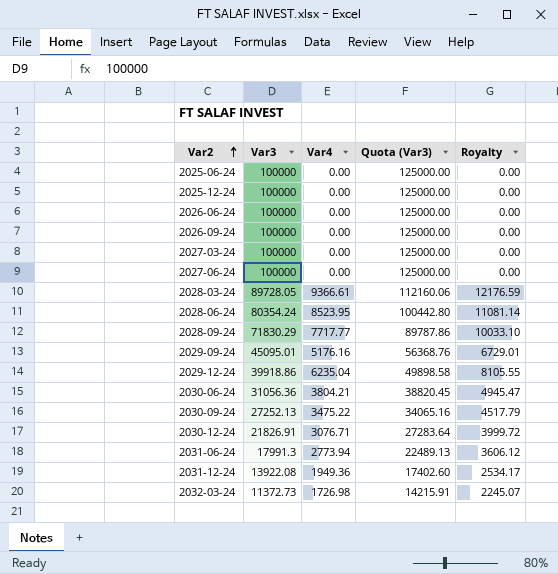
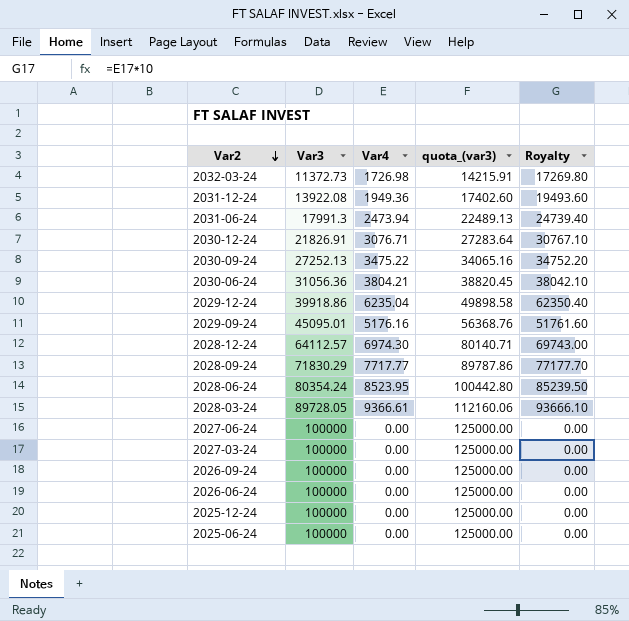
row order: Var2 ascending -> Var2 descending
column name: Quota (Var3) -> quota_(var3)
column Royalty | formula: [Var4] * 1.3 -> [Var4] * 10
2031-06-24 | Var4: 2773.94 -> 2473.94
row 2028-12-24: none -> 64112.57 | 6974.30 | 80140.71 | 69743.00

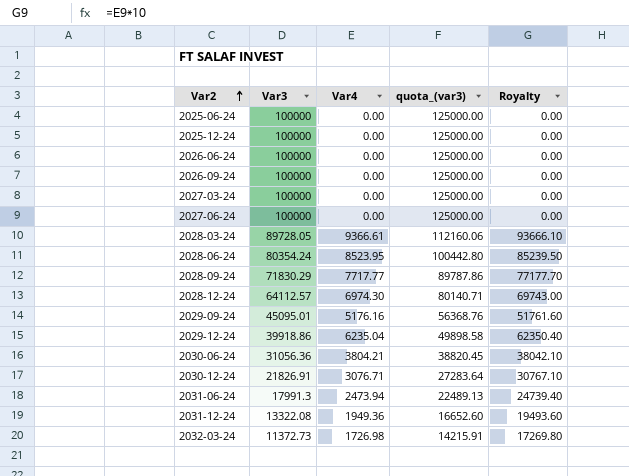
row order: Var2 descending -> Var2 ascending
row 2030-09-24: 27252.13 | 3475.22 | 34065.16 | 34752.20 -> none
2031-12-24 | Var3: 13922.08 -> 13322.08
2031-12-24 | quota_(var3): 17402.60 -> 16652.60

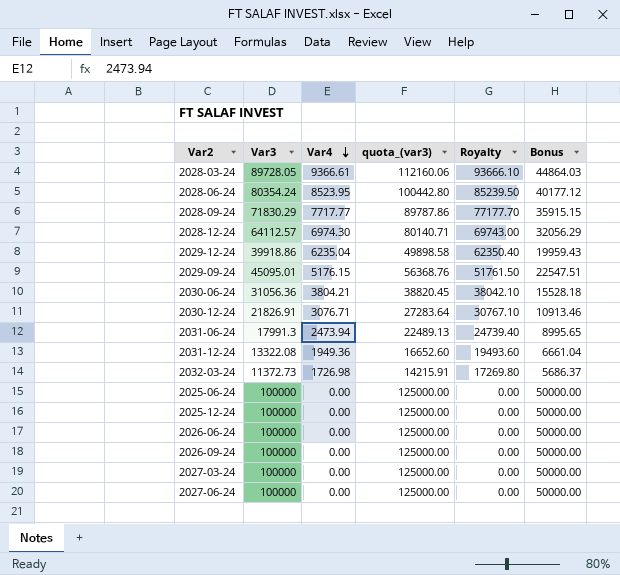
row order: Var2 ascending -> Var4 descending
column Bonus | formula: none -> [Var3] * 0.5
2029-09-24 | Var4: 5176.16 -> 5176.15
2029-09-24 | Royalty: 51761.60 -> 51761.50

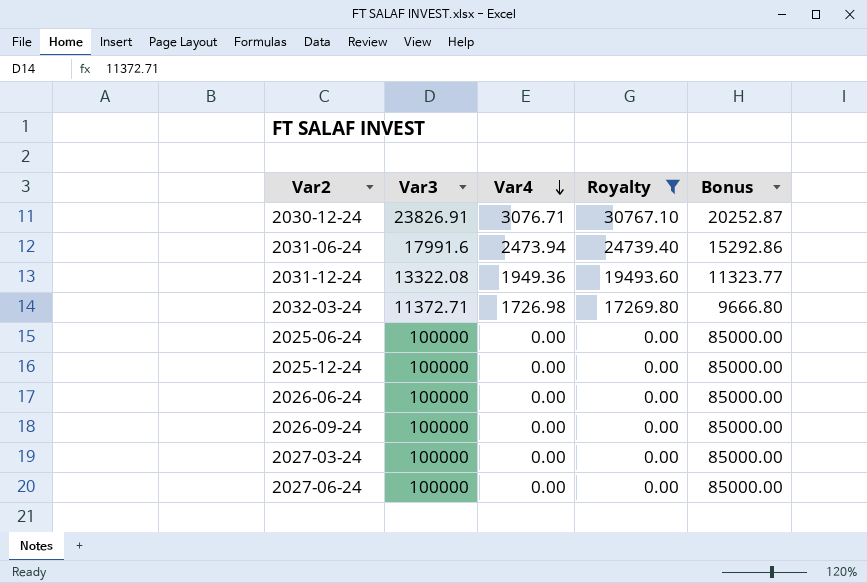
filter: none -> Royalty <= 30767.10
column quota_(var3) | formula: [Var3] * 1.25 -> none
column Bonus | formula: [Var3] * 0.5 -> [Var3] * 0.85
2030-12-24 | Var3: 21826.91 -> 23826.91
2031-06-24 | Var3: 17991.3 -> 17991.6
2032-03-24 | Var3: 11372.73 -> 11372.71

